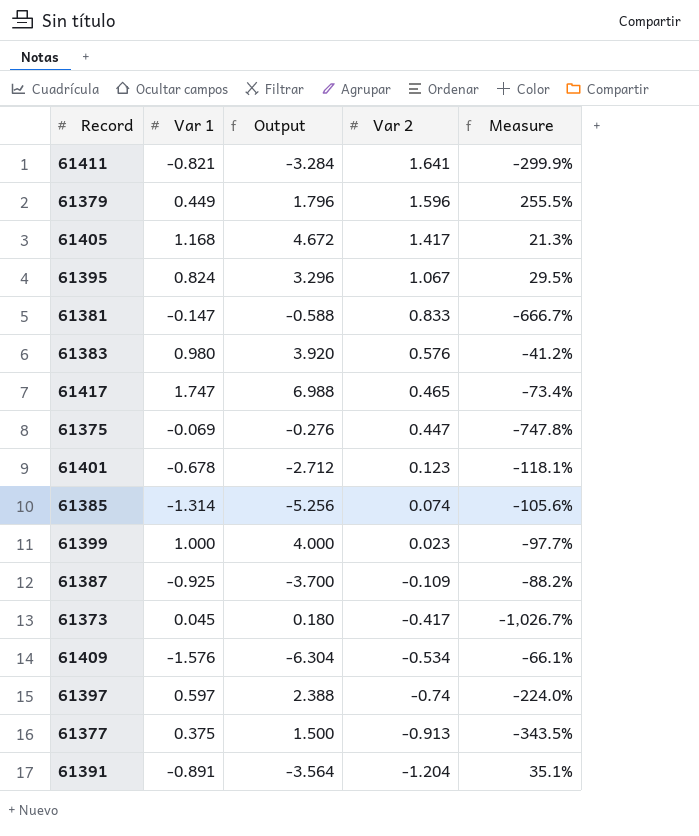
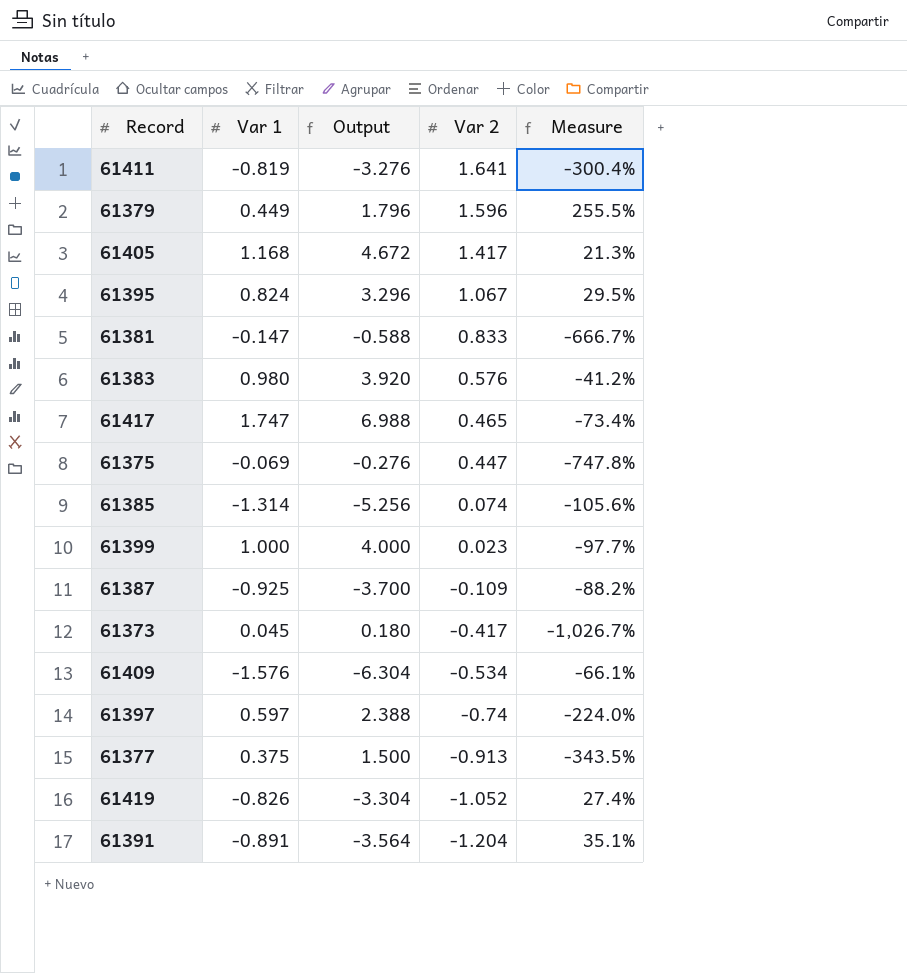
row 61401: -0.678 | -2.712 | 0.123 | -118.1% -> none
61411 | Var 1: -0.821 -> -0.819
61411 | Output: -3.284 -> -3.276
61411 | Measure: -299.9% -> -300.4%
row 61419: none -> -0.826 | -3.304 | -1.052 | 27.4%

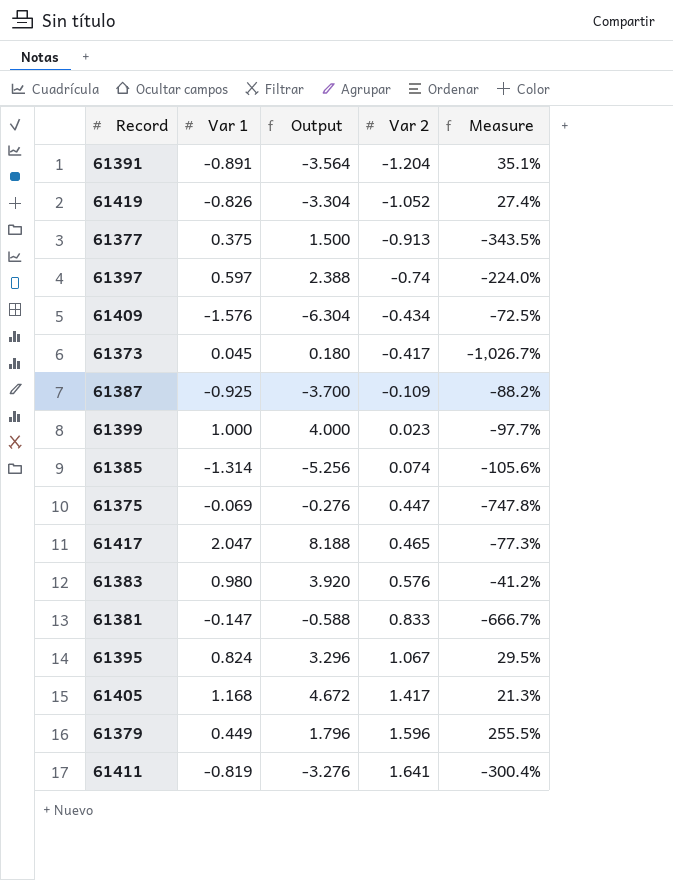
row order: Var 2 descending -> Var 2 ascending
61409 | Var 2: -0.534 -> -0.434
61409 | Measure: -66.1% -> -72.5%
61417 | Var 1: 1.747 -> 2.047
61417 | Output: 6.988 -> 8.188
61417 | Measure: -73.4% -> -77.3%

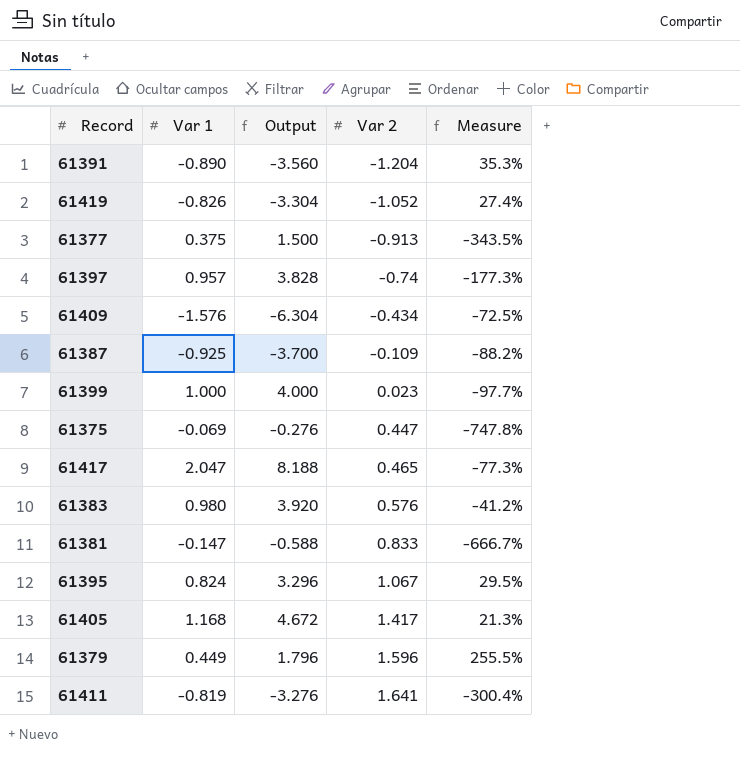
row 61373: 0.045 | 0.180 | -0.417 | -1,026.7% -> none
row 61385: -1.314 | -5.256 | 0.074 | -105.6% -> none
61391 | Var 1: -0.891 -> -0.890
61391 | Output: -3.564 -> -3.560
61391 | Measure: 35.1% -> 35.3%
61397 | Var 1: 0.597 -> 0.957
61397 | Output: 2.388 -> 3.828
61397 | Measure: -224.0% -> -177.3%

